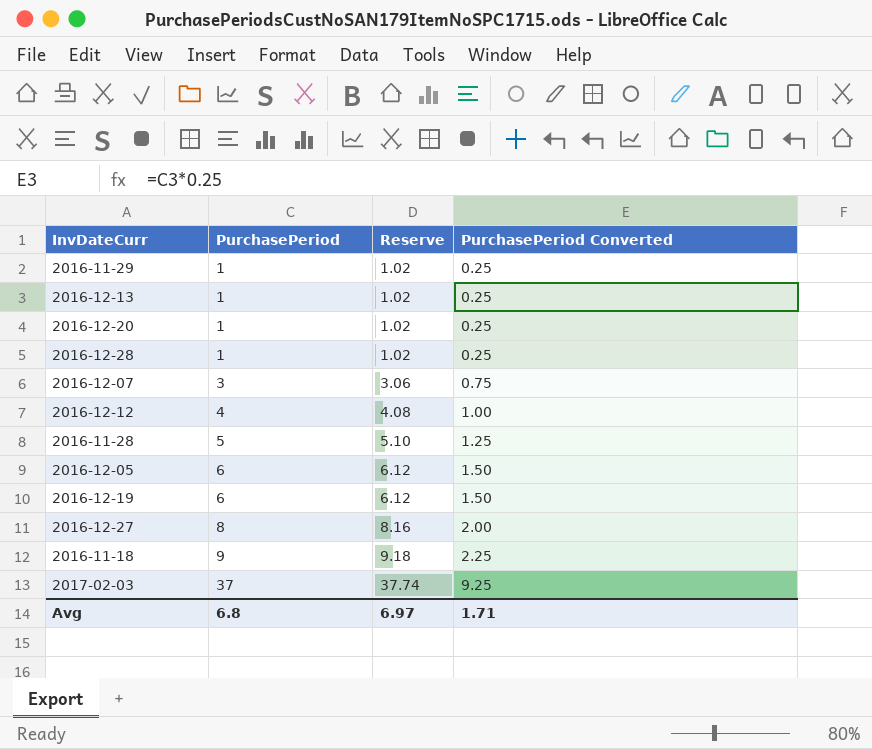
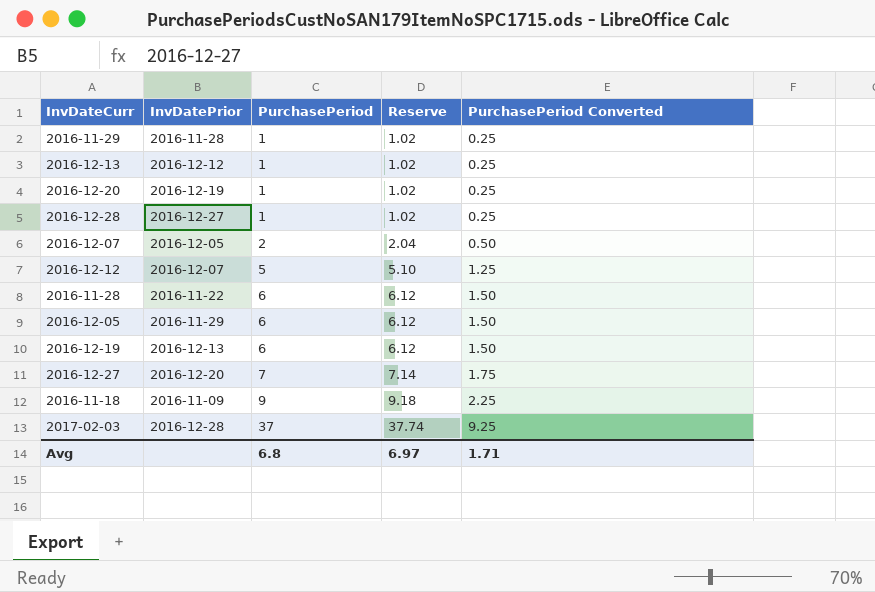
column InvDatePrior | position: none -> 2
2016-12-07 | PurchasePeriod: 3 -> 2
2016-12-07 | Reserve: 3.06 -> 2.04
2016-12-07 | PurchasePeriod Converted: 0.75 -> 0.50
2016-12-12 | PurchasePeriod: 4 -> 5
2016-12-12 | Reserve: 4.08 -> 5.10
2016-12-12 | PurchasePeriod Converted: 1.00 -> 1.25
2016-11-28 | PurchasePeriod: 5 -> 6
2016-11-28 | Reserve: 5.10 -> 6.12
2016-11-28 | PurchasePeriod Converted: 1.25 -> 1.50
2016-12-27 | PurchasePeriod: 8 -> 7
2016-12-27 | Reserve: 8.16 -> 7.14
2016-12-27 | PurchasePeriod Converted: 2.00 -> 1.75

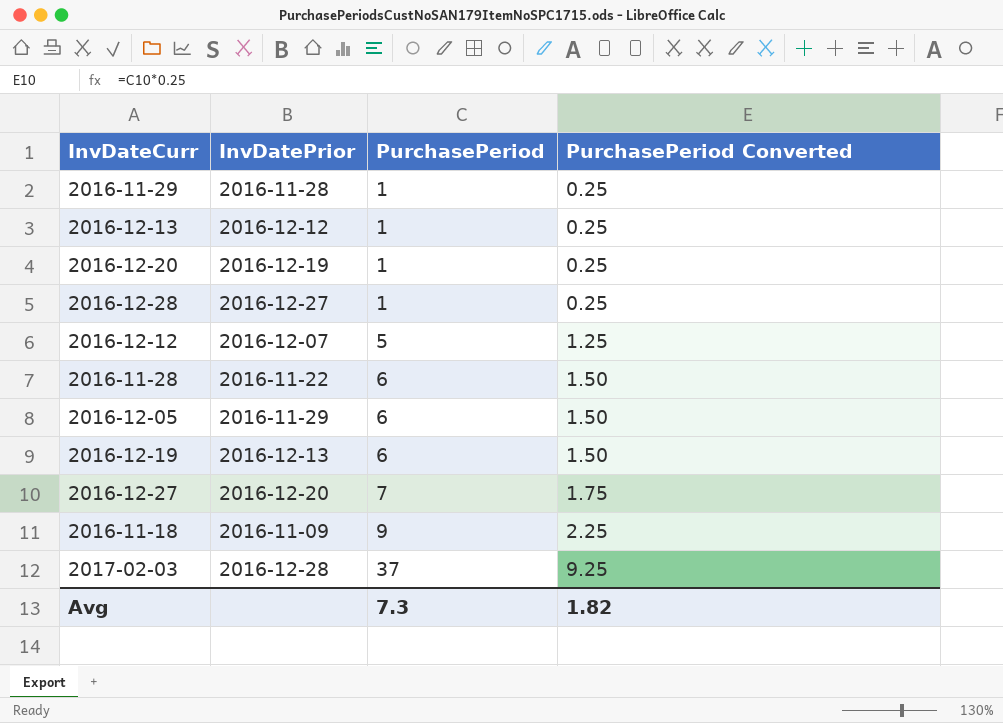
column Reserve | formula: [PurchasePeriod] * 1.02 -> none
row 2016-12-07: 2016-12-05 | 2 | 2.04 | 0.50 -> none
Avg | PurchasePeriod: 6.8 -> 7.3
Avg | PurchasePeriod Converted: 1.71 -> 1.82

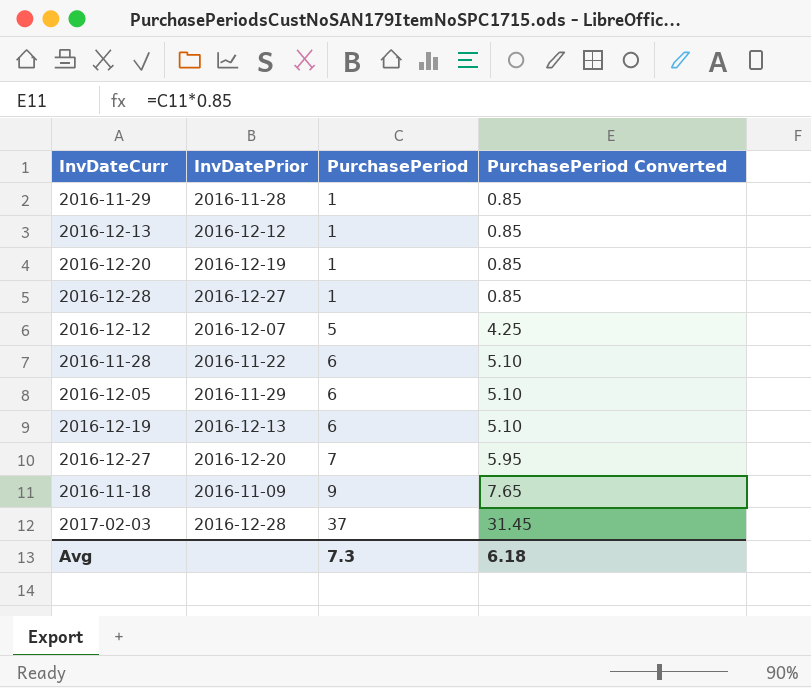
column PurchasePeriod Converted | formula: [PurchasePeriod] * 0.25 -> [PurchasePeriod] * 0.85
Avg | PurchasePeriod Converted: 1.82 -> 6.18

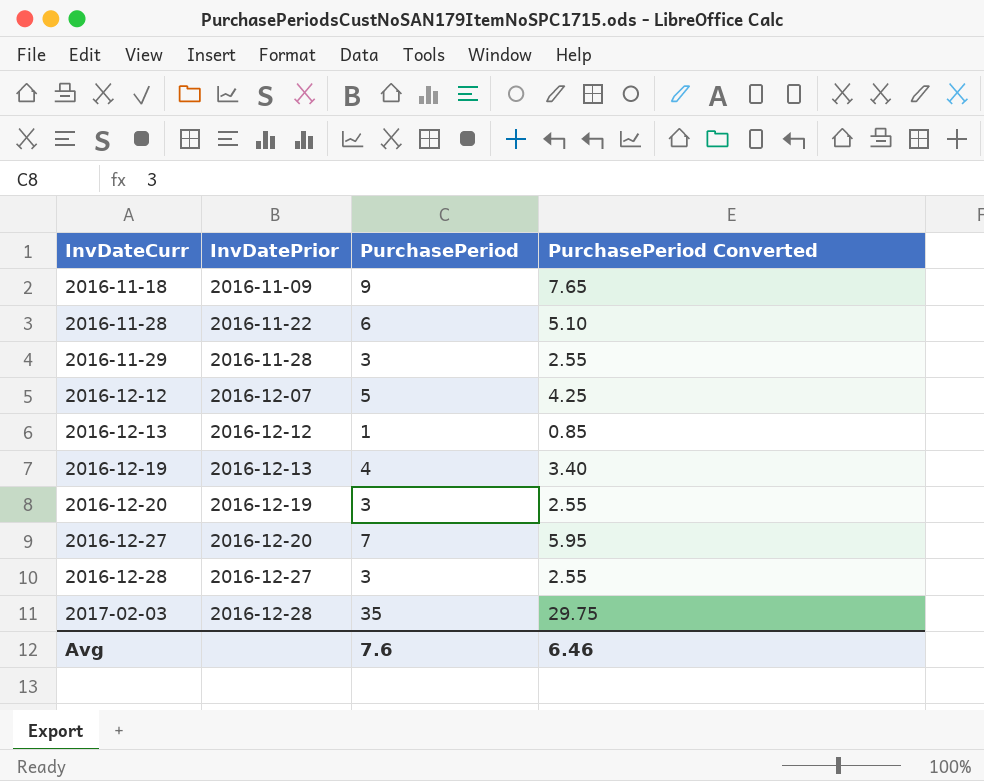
row order: PurchasePeriod ascending -> InvDateCurr ascending
row 2016-12-05: 2016-11-29 | 6 | 5.10 -> none
2016-11-29 | PurchasePeriod: 1 -> 3
2016-11-29 | PurchasePeriod Converted: 0.85 -> 2.55
2016-12-19 | PurchasePeriod: 6 -> 4
2016-12-19 | PurchasePeriod Converted: 5.10 -> 3.40
2016-12-20 | PurchasePeriod: 1 -> 3
2016-12-20 | PurchasePeriod Converted: 0.85 -> 2.55
2016-12-28 | PurchasePeriod: 1 -> 3
2016-12-28 | PurchasePeriod Converted: 0.85 -> 2.55
2017-02-03 | PurchasePeriod: 37 -> 35
2017-02-03 | PurchasePeriod Converted: 31.45 -> 29.75
Avg | PurchasePeriod: 7.3 -> 7.6
Avg | PurchasePeriod Converted: 6.18 -> 6.46

